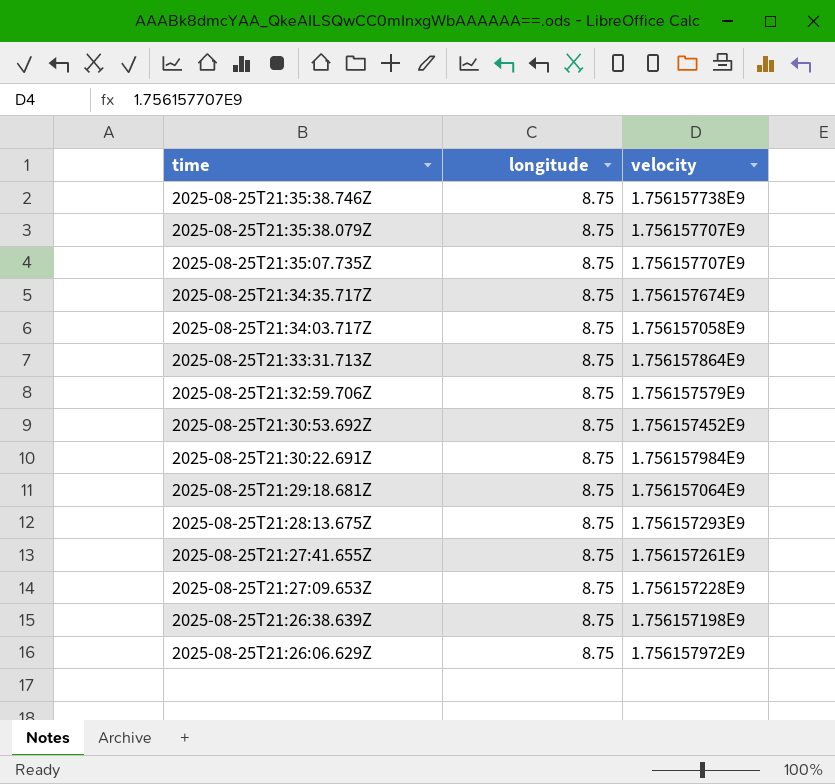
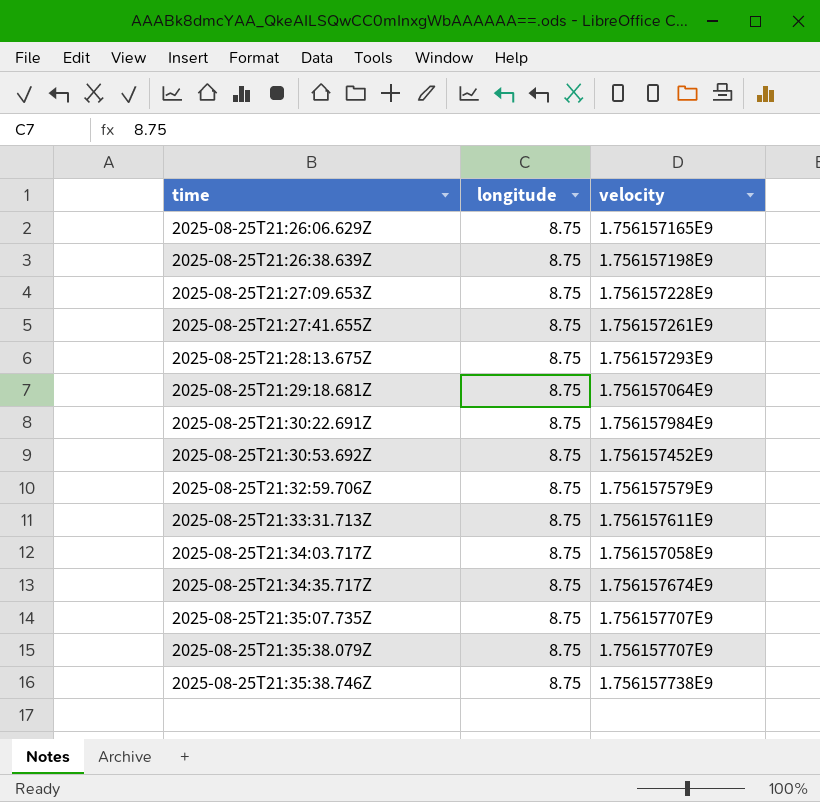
row order: time descending -> time ascending
2025-08-25T21:26:06.629Z | velocity: 1.756157972E9 -> 1.756157165E9
2025-08-25T21:33:31.713Z | velocity: 1.756157864E9 -> 1.756157611E9

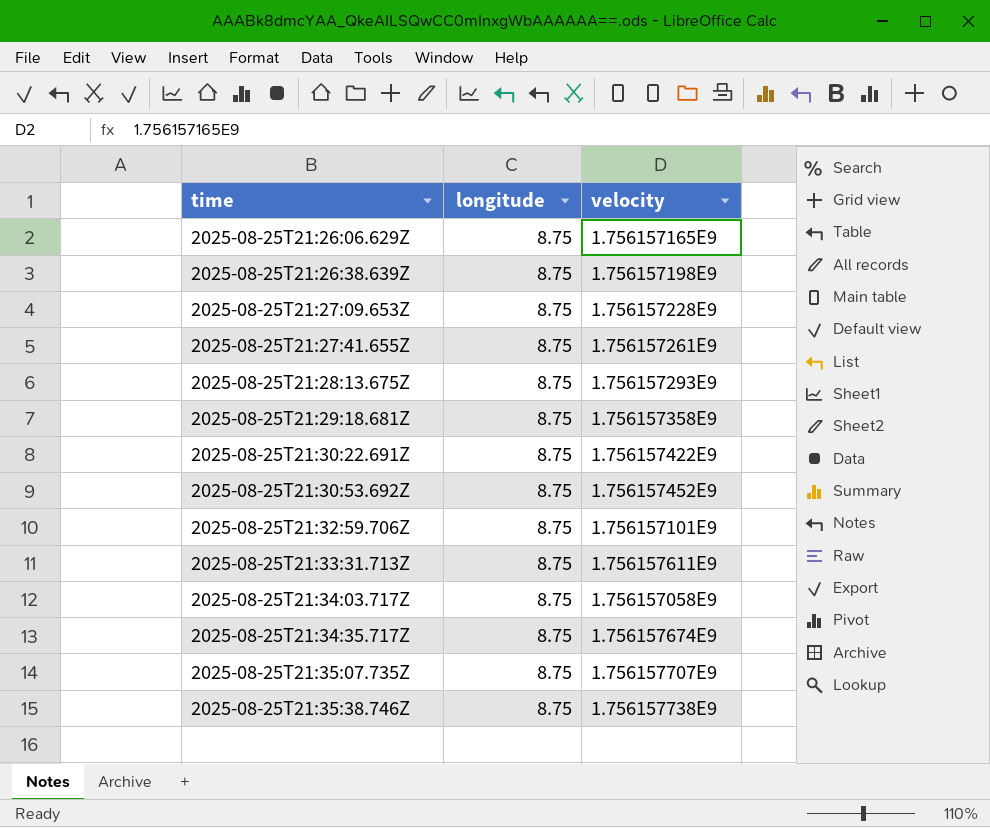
row 2025-08-25T21:35:38.079Z: 8.75 | 1.756157707E9 -> none
2025-08-25T21:29:18.681Z | velocity: 1.756157064E9 -> 1.756157358E9
2025-08-25T21:30:22.691Z | velocity: 1.756157984E9 -> 1.756157422E9
2025-08-25T21:32:59.706Z | velocity: 1.756157579E9 -> 1.756157101E9

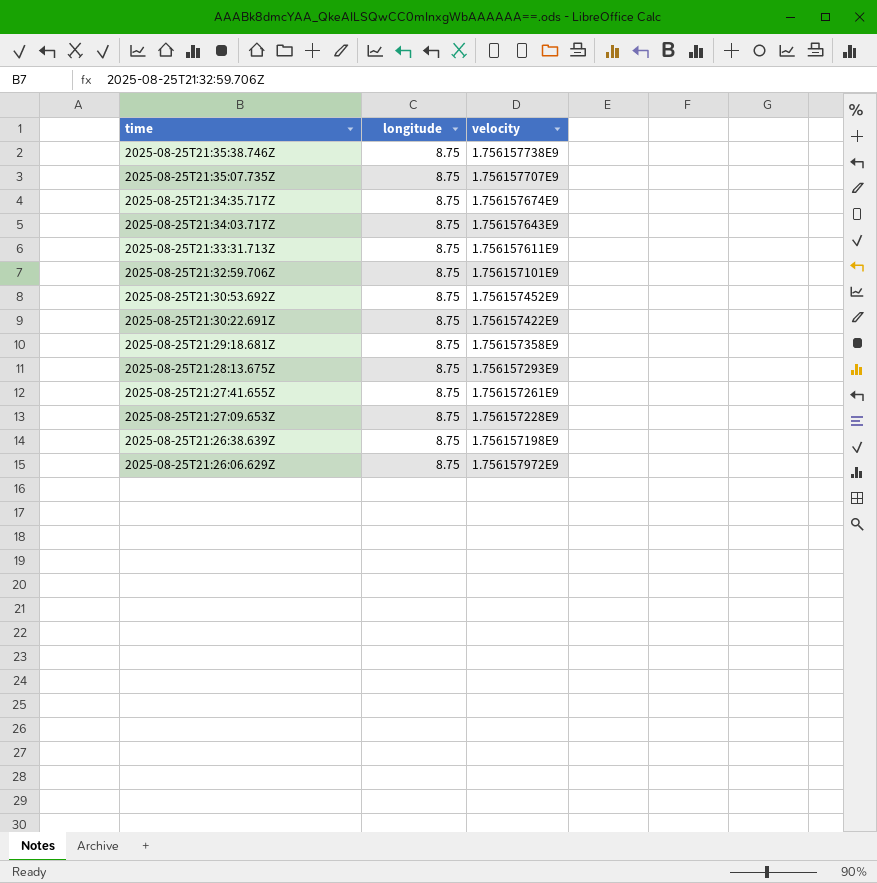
row order: time ascending -> time descending
2025-08-25T21:34:03.717Z | velocity: 1.756157058E9 -> 1.756157643E9
2025-08-25T21:26:06.629Z | velocity: 1.756157165E9 -> 1.756157972E9

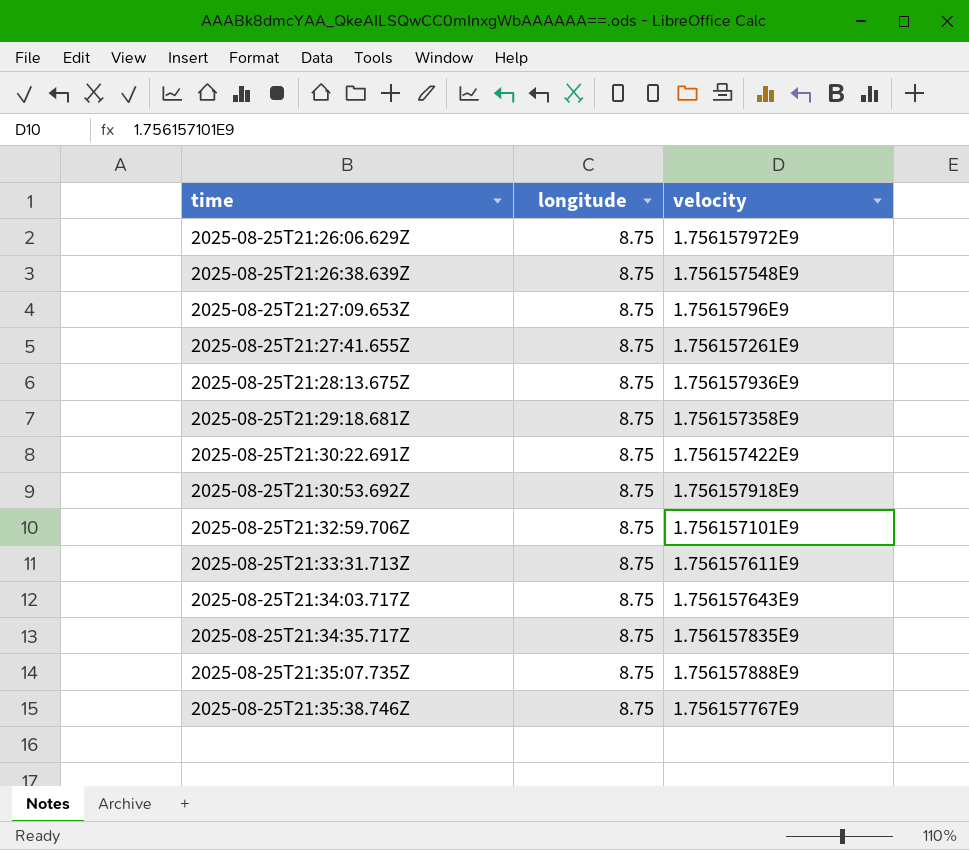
row order: time descending -> time ascending
2025-08-25T21:26:38.639Z | velocity: 1.756157198E9 -> 1.756157548E9
2025-08-25T21:27:09.653Z | velocity: 1.756157228E9 -> 1.75615796E9
2025-08-25T21:28:13.675Z | velocity: 1.756157293E9 -> 1.756157936E9
2025-08-25T21:30:53.692Z | velocity: 1.756157452E9 -> 1.756157918E9
2025-08-25T21:34:35.717Z | velocity: 1.756157674E9 -> 1.756157835E9
2025-08-25T21:35:07.735Z | velocity: 1.756157707E9 -> 1.756157888E9
2025-08-25T21:35:38.746Z | velocity: 1.756157738E9 -> 1.756157767E9

